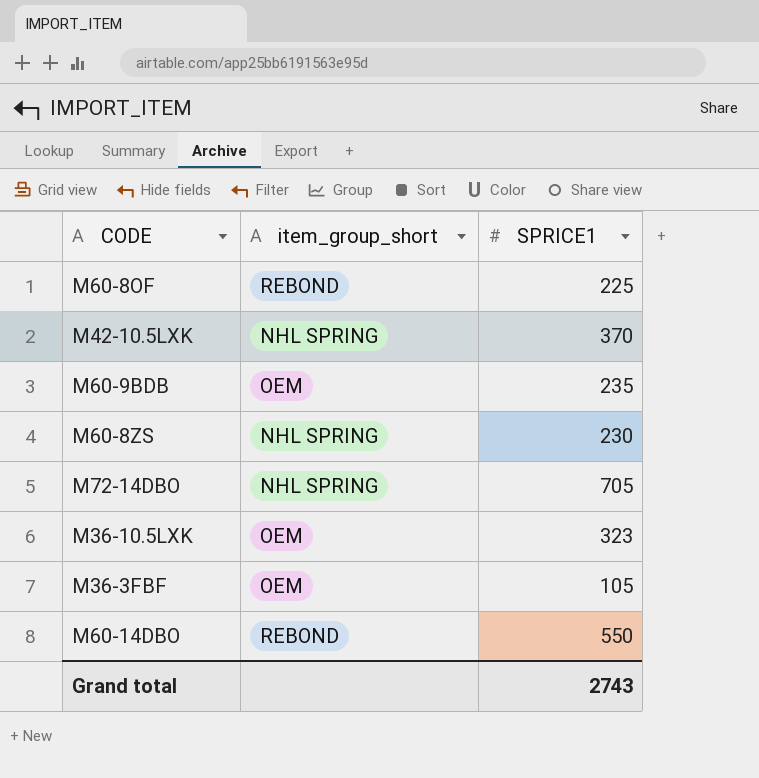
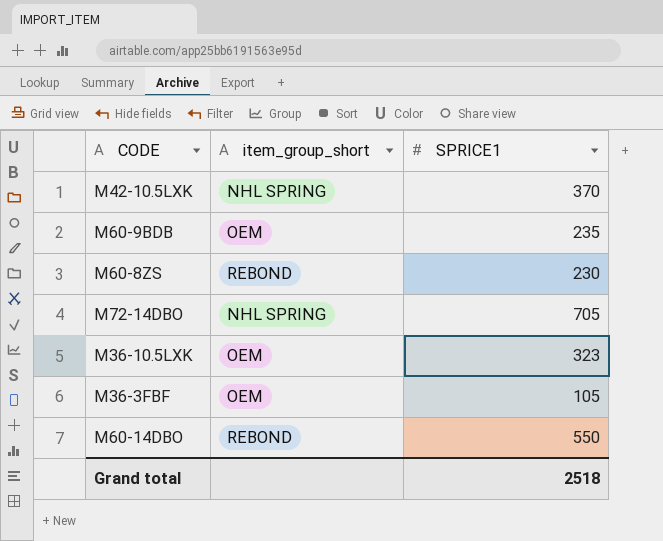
row M60-8OF: REBOND | 225 -> none
M60-8ZS | item_group_short: NHL SPRING -> REBOND
Grand total | SPRICE1: 2743 -> 2518

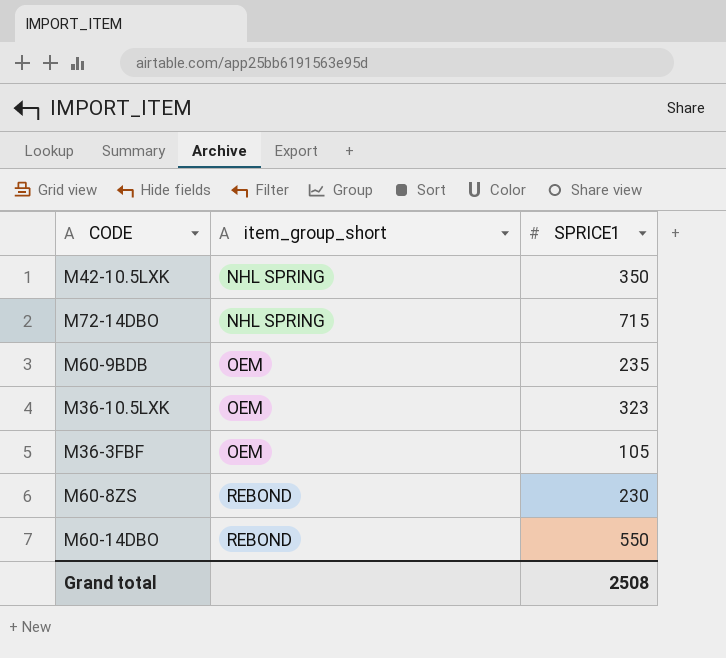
row order: none -> item_group_short ascending
M42-10.5LXK | SPRICE1: 370 -> 350
M72-14DBO | SPRICE1: 705 -> 715
Grand total | SPRICE1: 2518 -> 2508

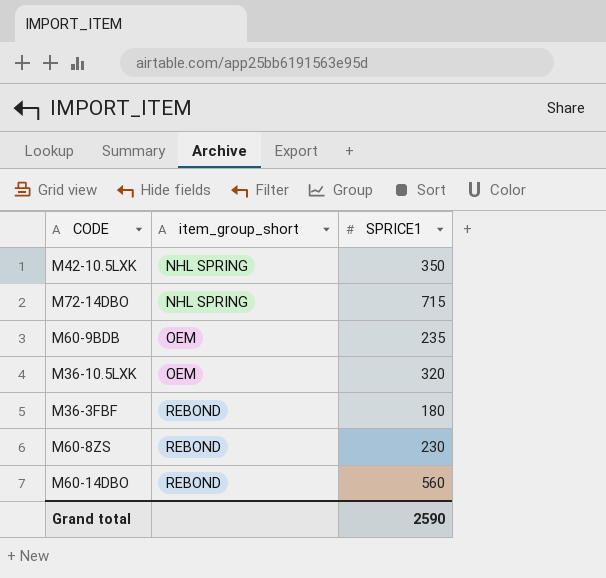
M36-10.5LXK | SPRICE1: 323 -> 320
M36-3FBF | item_group_short: OEM -> REBOND
M36-3FBF | SPRICE1: 105 -> 180
M60-14DBO | SPRICE1: 550 -> 560
Grand total | SPRICE1: 2508 -> 2590

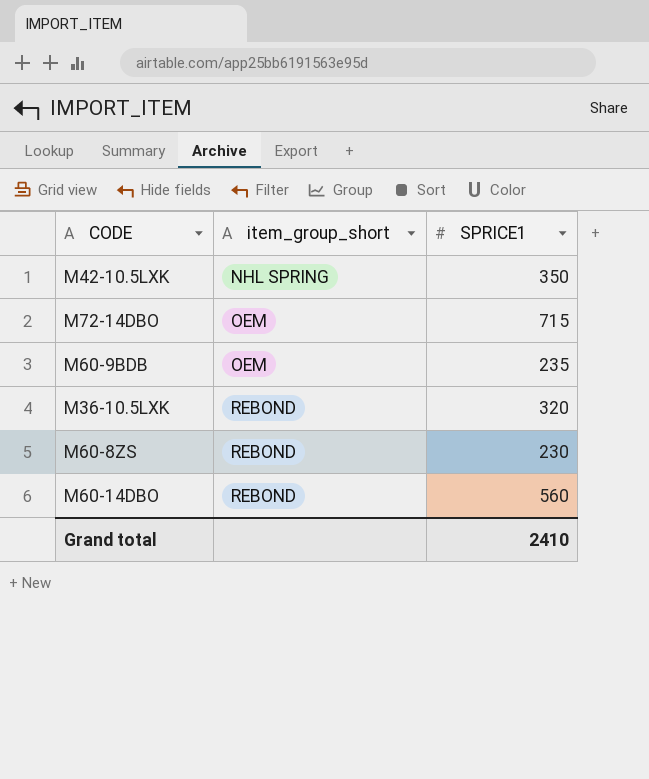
row M36-3FBF: REBOND | 180 -> none
M72-14DBO | item_group_short: NHL SPRING -> OEM
M36-10.5LXK | item_group_short: OEM -> REBOND
Grand total | SPRICE1: 2590 -> 2410

